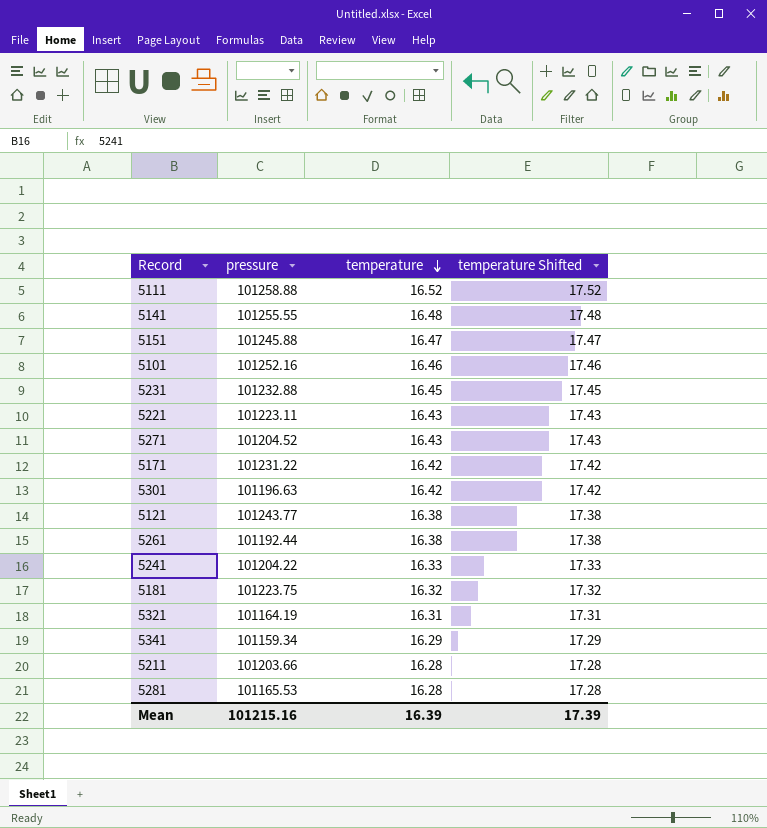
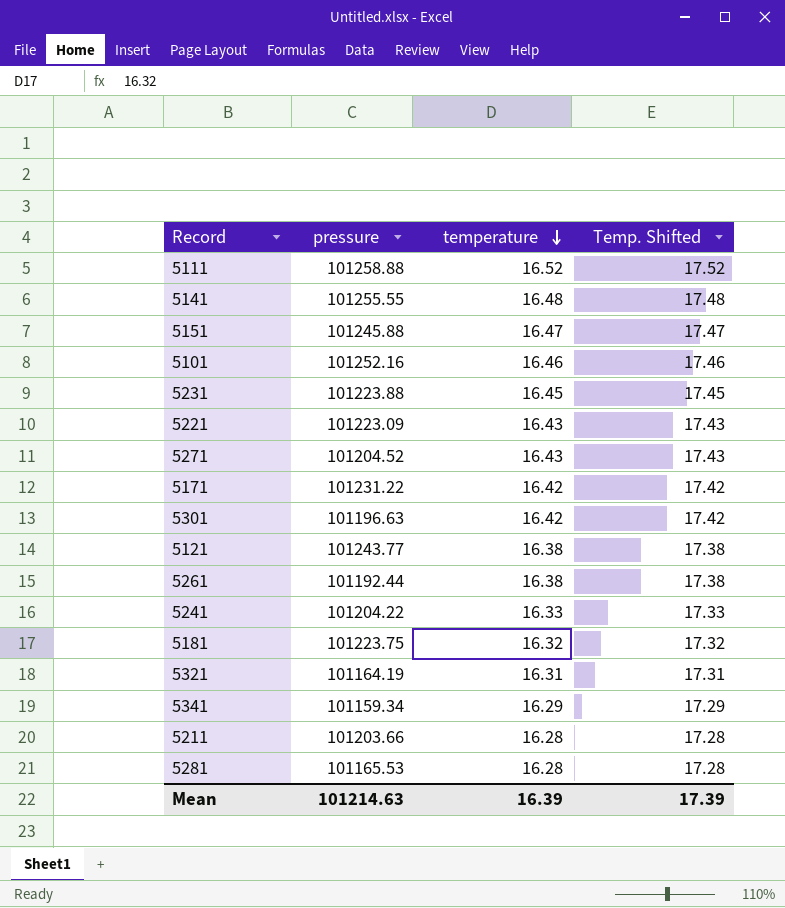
column name: temperature Shifted -> Temp. Shifted
5231 | pressure: 101232.88 -> 101223.88
5221 | pressure: 101223.11 -> 101223.09
Mean | pressure: 101215.16 -> 101214.63

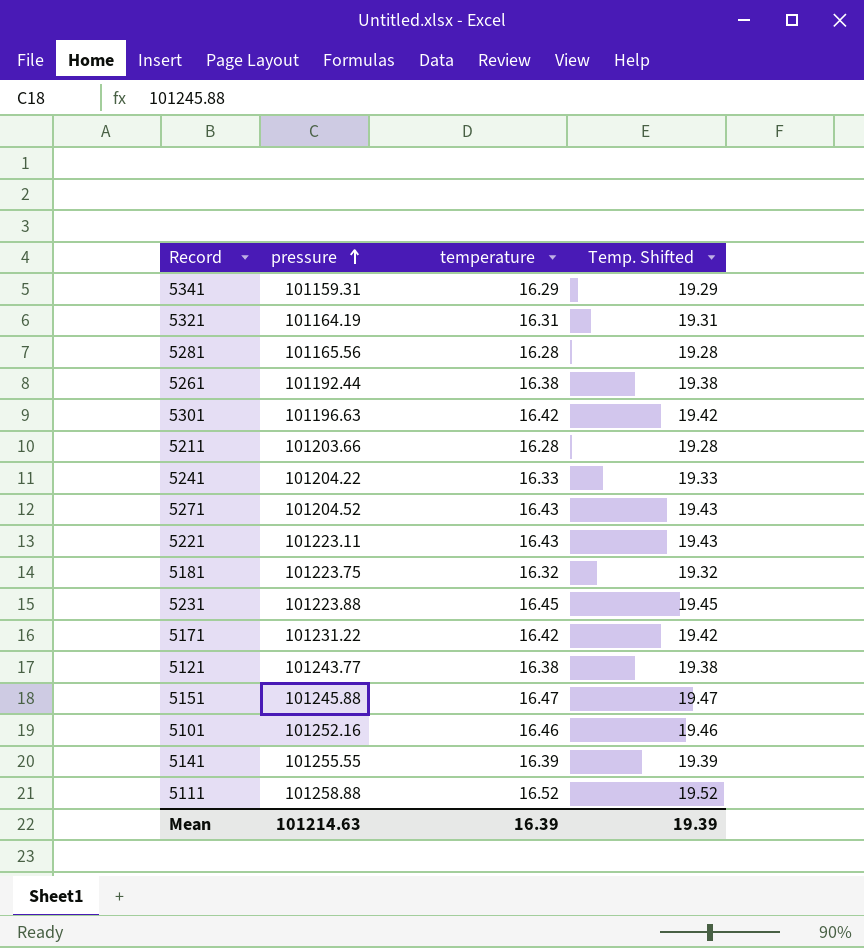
row order: temperature descending -> pressure ascending
column Temp. Shifted | formula: [temperature] + 1 -> [temperature] + 3
5341 | pressure: 101159.34 -> 101159.31
5281 | pressure: 101165.53 -> 101165.56
5221 | pressure: 101223.09 -> 101223.11
5141 | temperature: 16.48 -> 16.39
Mean | Temp. Shifted: 17.39 -> 19.39

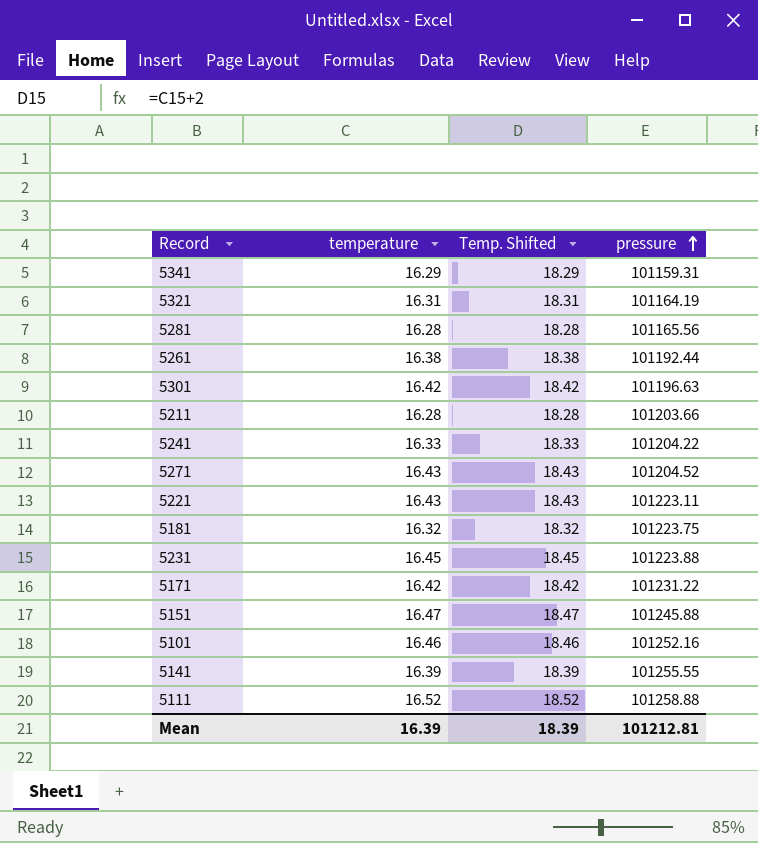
column Temp. Shifted | formula: [temperature] + 3 -> [temperature] + 2
column pressure | position: 2 -> 4
row 5121: 101243.77 | 16.38 | 19.38 -> none
Mean | Temp. Shifted: 19.39 -> 18.39
Mean | pressure: 101214.63 -> 101212.81

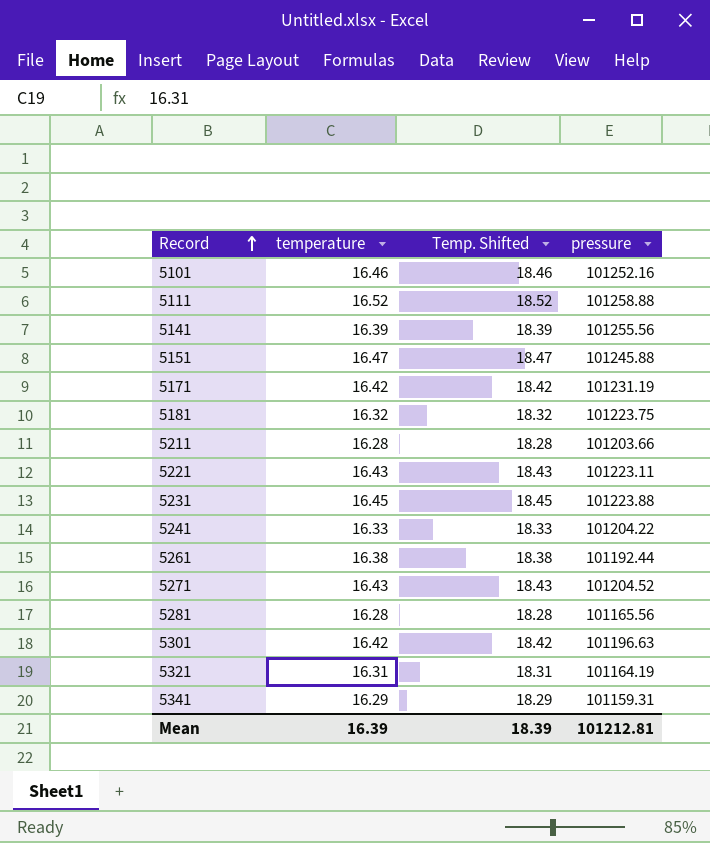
row order: pressure ascending -> Record ascending
5141 | pressure: 101255.55 -> 101255.56
5171 | pressure: 101231.22 -> 101231.19

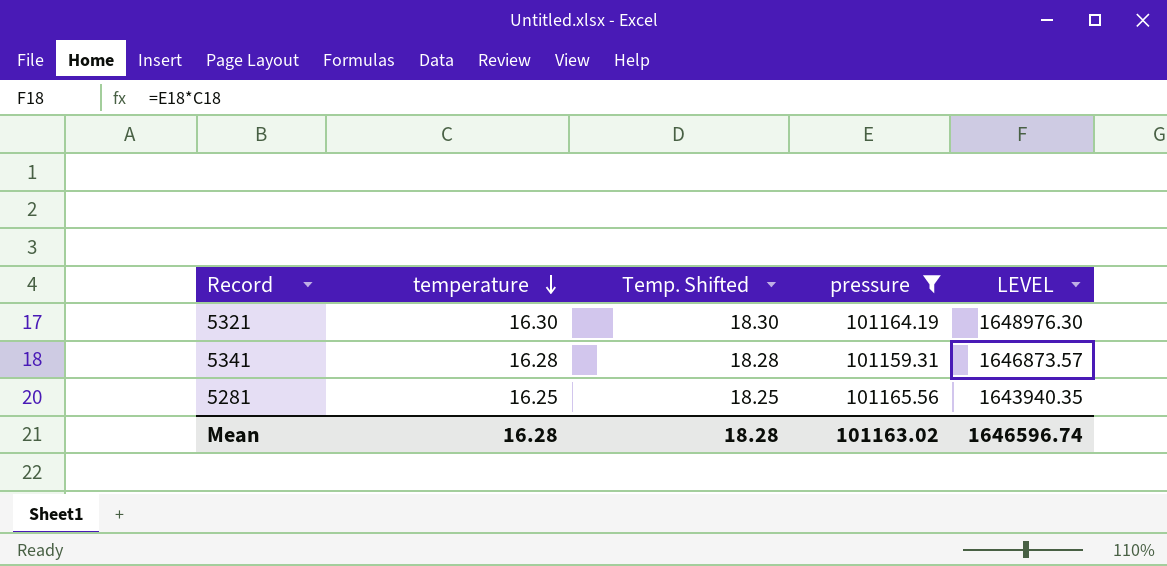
filter: none -> pressure <= 101165.56
row order: Record ascending -> temperature descending
column LEVEL | formula: none -> [temperature] * [pressure]
5321 | temperature: 16.31 -> 16.30
5321 | Temp. Shifted: 18.31 -> 18.30
5341 | temperature: 16.29 -> 16.28
5341 | Temp. Shifted: 18.29 -> 18.28
5281 | temperature: 16.28 -> 16.25
5281 | Temp. Shifted: 18.28 -> 18.25
Mean | temperature: 16.39 -> 16.28
Mean | Temp. Shifted: 18.39 -> 18.28
Mean | pressure: 101212.81 -> 101163.02

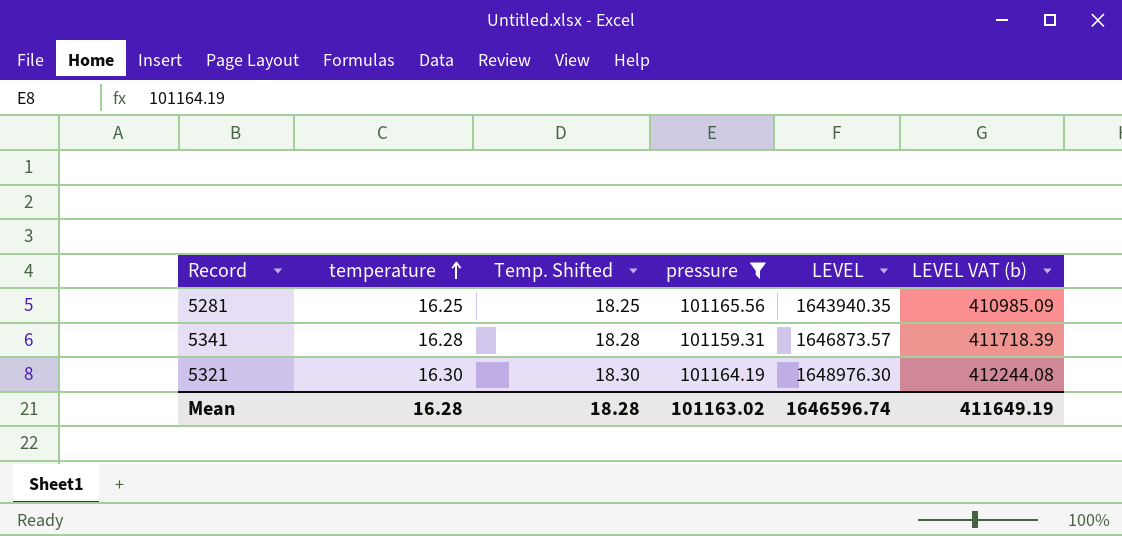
row order: temperature descending -> temperature ascending
column LEVEL VAT (b) | formula: none -> [LEVEL] * 0.25

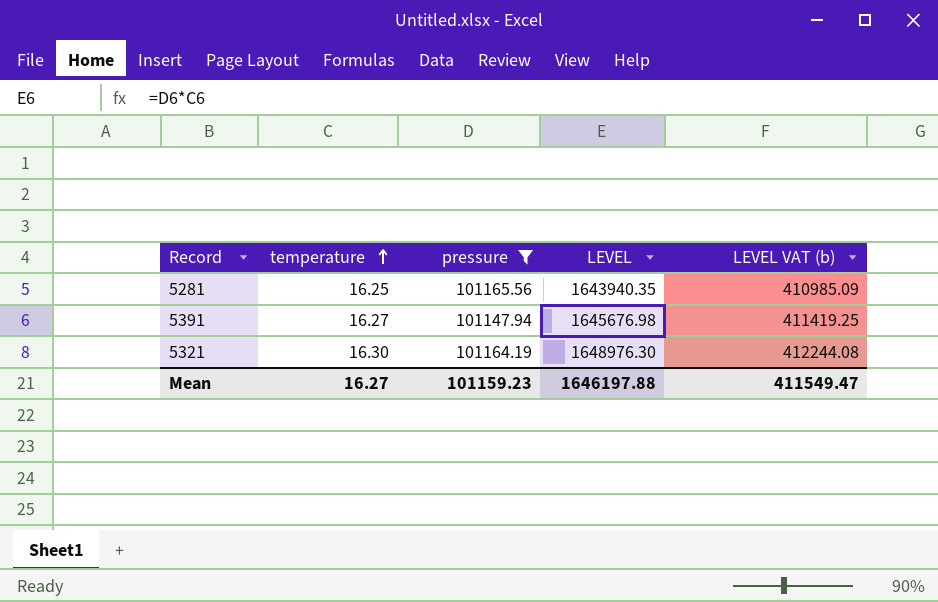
column Temp. Shifted | formula: [temperature] + 2 -> none
row 5341: 16.28 | 18.28 | 101159.31 | 1646873.57 | 411718.39 -> none
row 5391: none -> 16.27 | 101147.94 | 1645676.98 | 411419.25
Mean | temperature: 16.28 -> 16.27
Mean | pressure: 101163.02 -> 101159.23
Mean | LEVEL: 1646596.74 -> 1646197.88
Mean | LEVEL VAT (b): 411649.19 -> 411549.47

